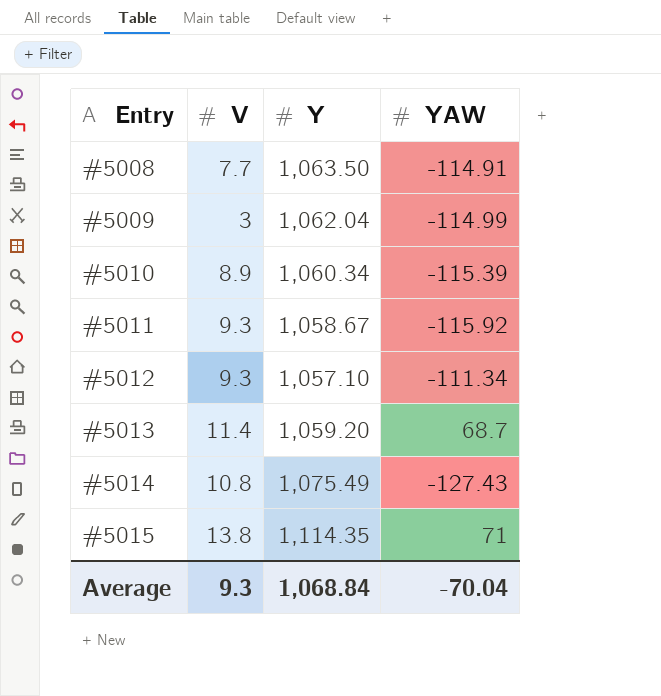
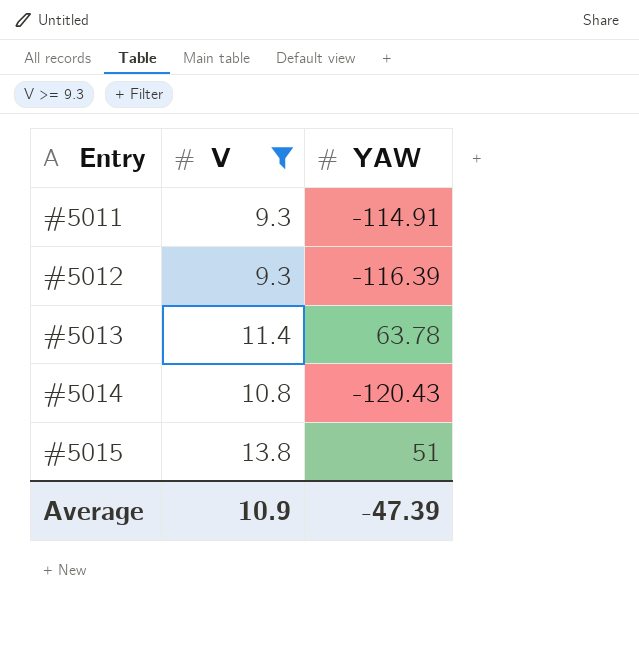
filter: none -> V >= 9.3
column Y | position: 3 -> none
#5011 | YAW: -115.92 -> -114.91
#5012 | YAW: -111.34 -> -116.39
#5013 | YAW: 68.7 -> 63.78
#5014 | YAW: -127.43 -> -120.43
#5015 | YAW: 71 -> 51
Average | V: 9.3 -> 10.9
Average | YAW: -70.04 -> -47.39

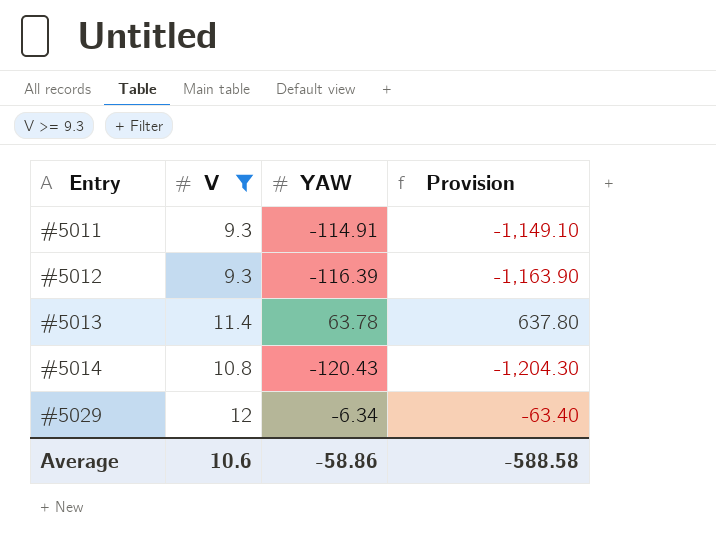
column Provision | formula: none -> [YAW] * 10
row #5015: 13.8 | 51 -> none
row #5029: none -> 12 | -6.34 | -63.40
Average | V: 10.9 -> 10.6
Average | YAW: -47.39 -> -58.86

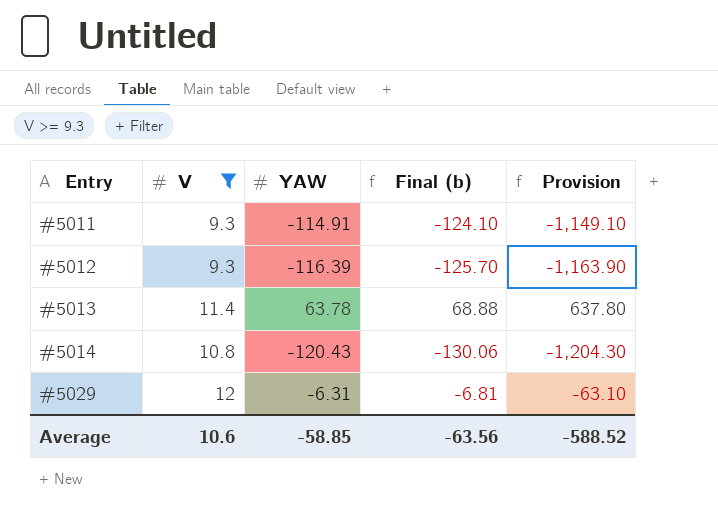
column Final (b) | formula: none -> [YAW] * 1.08
#5029 | YAW: -6.34 -> -6.31
#5029 | Provision: -63.40 -> -63.10
Average | YAW: -58.86 -> -58.85
Average | Provision: -588.58 -> -588.52

